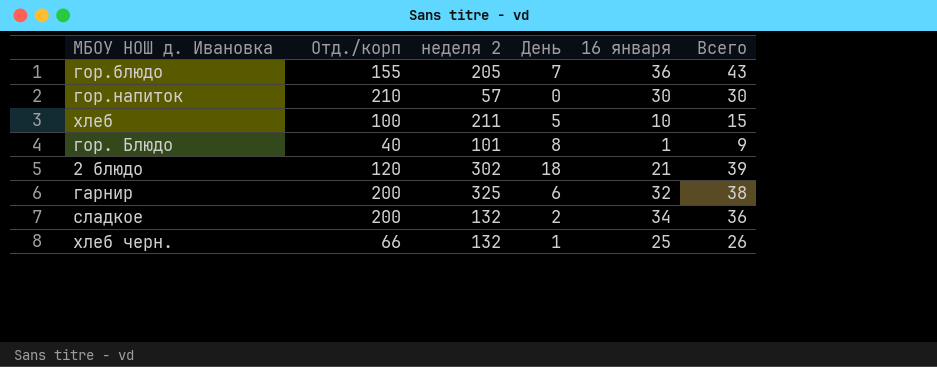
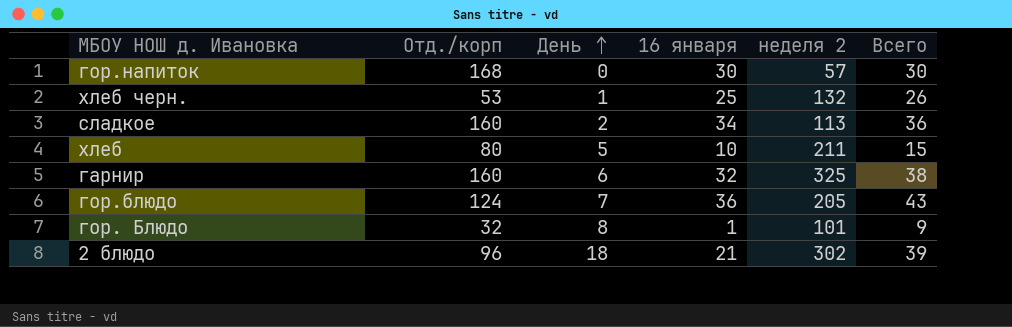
row order: none -> День ascending
column неделя 2 | position: 3 -> 5
гор.напиток | Отд./корп: 210 -> 168
хлеб черн. | Отд./корп: 66 -> 53
сладкое | Отд./корп: 200 -> 160
сладкое | неделя 2: 132 -> 113
хлеб | Отд./корп: 100 -> 80
гарнир | Отд./корп: 200 -> 160
гор.блюдо | Отд./корп: 155 -> 124
гор. Блюдо | Отд./корп: 40 -> 32
2 блюдо | Отд./корп: 120 -> 96

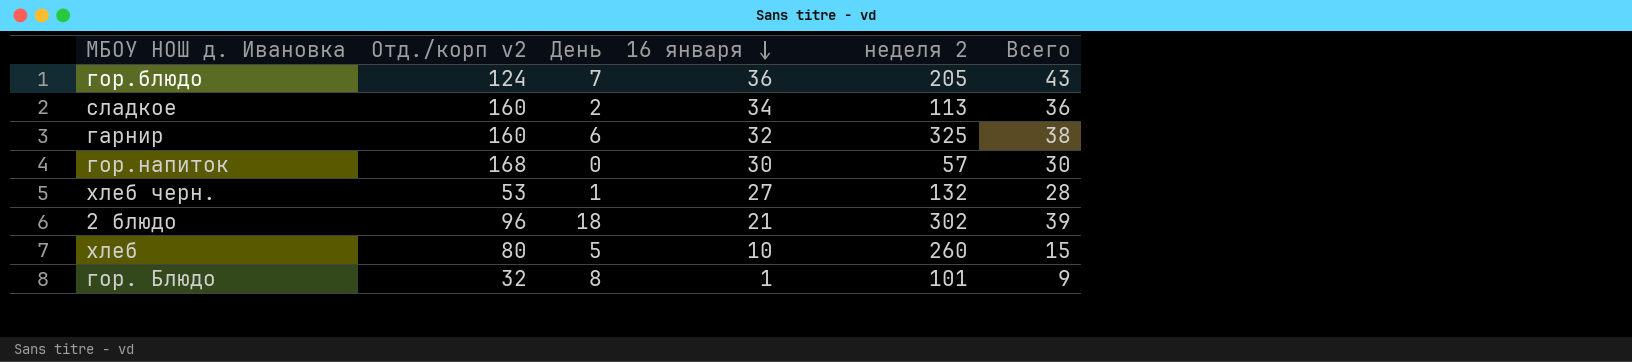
row order: День ascending -> 16 января descending
column name: Отд./корп -> Отд./корп v2
хлеб черн. | 16 января: 25 -> 27
хлеб черн. | Всего: 26 -> 28
хлеб | неделя 2: 211 -> 260

